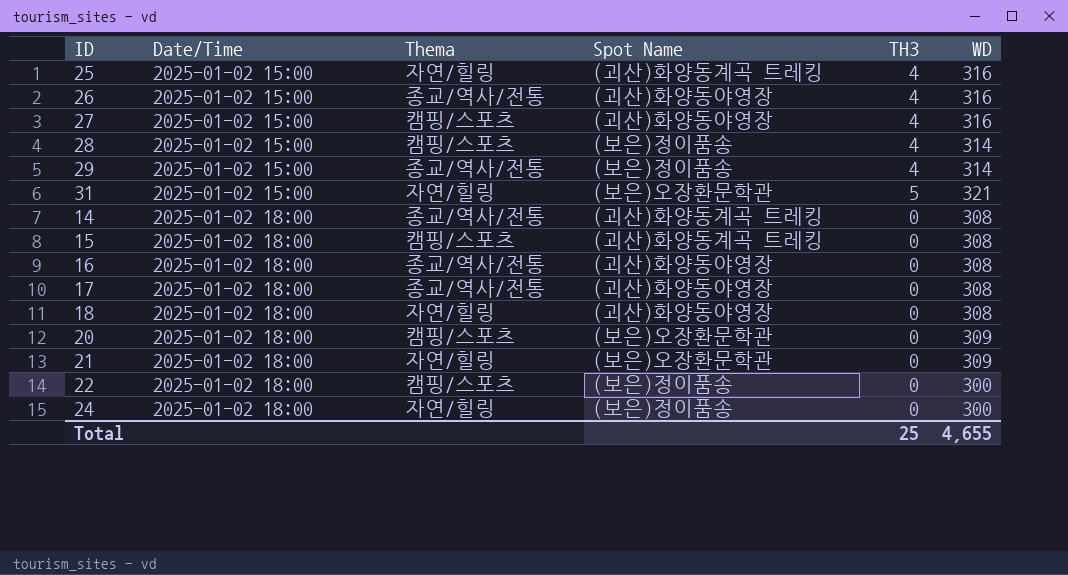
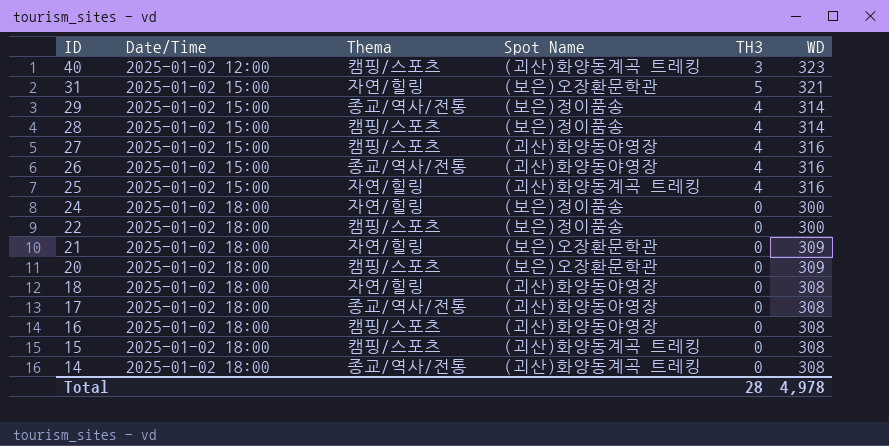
row order: Date/Time ascending -> ID descending
row 40: none -> 2025-01-02 12:00 | 캠핑/스포츠 | (괴산)화양동계곡 트레킹 | 3 | 323
16 | Thema: 종교/역사/전통 -> 캠핑/스포츠
Total | TH3: 25 -> 28
Total | WD: 4,655 -> 4,978

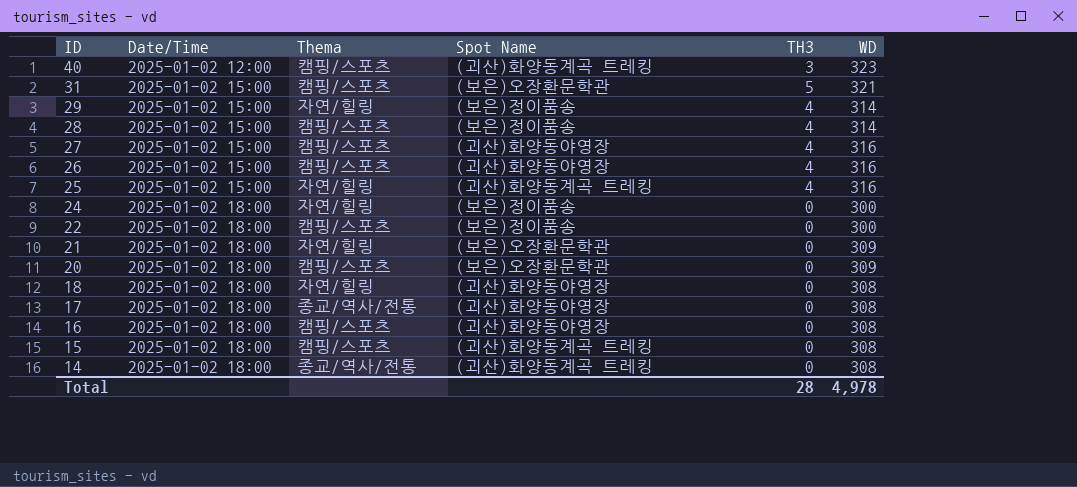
31 | Thema: 자연/힐링 -> 캠핑/스포츠
29 | Thema: 종교/역사/전통 -> 자연/힐링
26 | Thema: 종교/역사/전통 -> 캠핑/스포츠

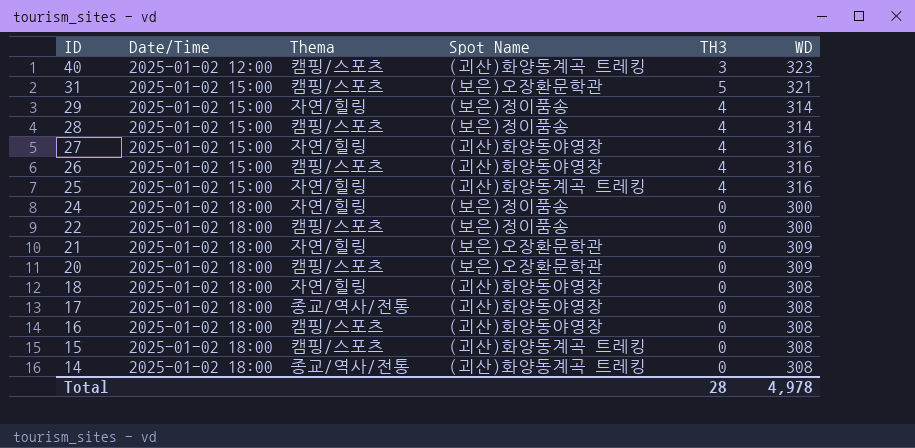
27 | Thema: 캠핑/스포츠 -> 자연/힐링

